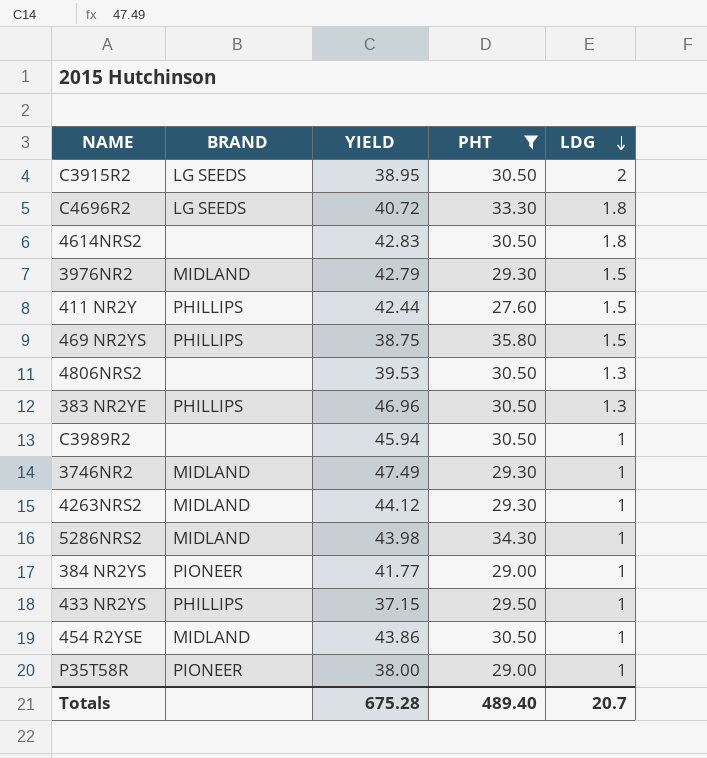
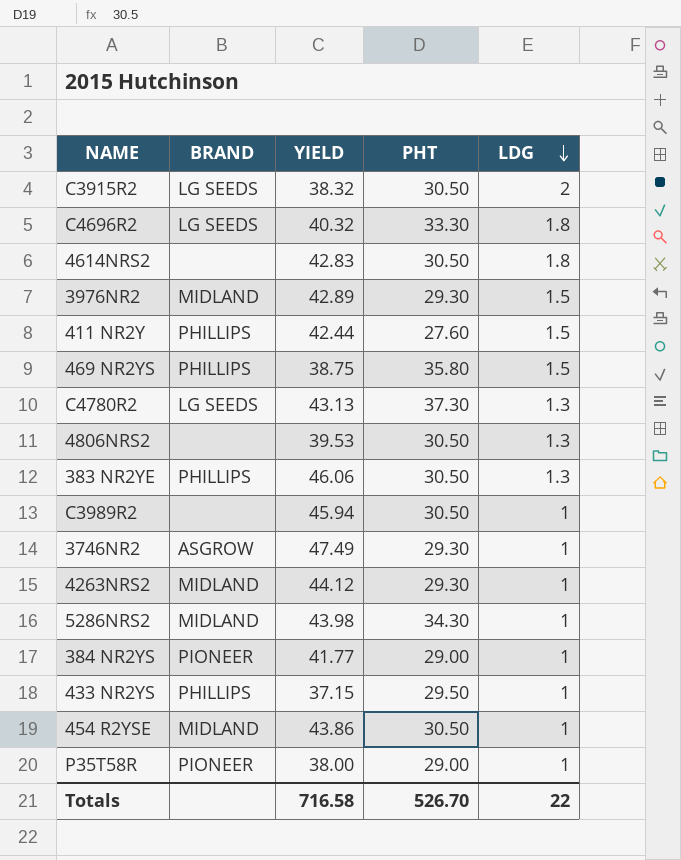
filter: PHT != 37.30 -> none
C3915R2 | YIELD: 38.95 -> 38.32
C4696R2 | YIELD: 40.72 -> 40.32
3976NR2 | YIELD: 42.79 -> 42.89
383 NR2YE | YIELD: 46.96 -> 46.06
3746NR2 | BRAND: MIDLAND -> ASGROW
Totals | YIELD: 675.28 -> 716.58
Totals | PHT: 489.40 -> 526.70
Totals | LDG: 20.7 -> 22

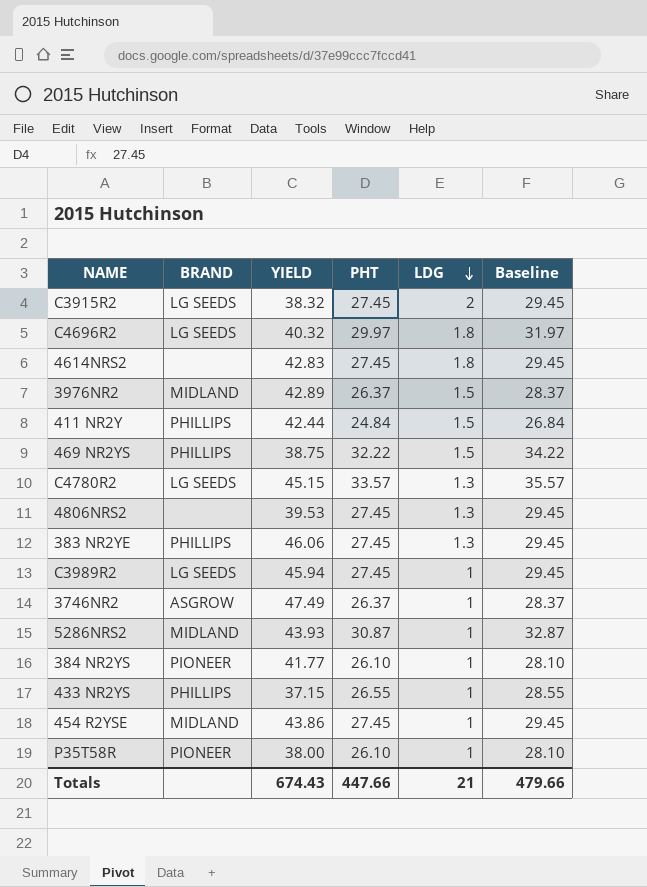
column Baseline | formula: none -> [PHT] + 2
row 4263NRS2: MIDLAND | 44.12 | 29.30 | 1 -> none
C3915R2 | PHT: 30.50 -> 27.45
C4696R2 | PHT: 33.30 -> 29.97
4614NRS2 | PHT: 30.50 -> 27.45
3976NR2 | PHT: 29.30 -> 26.37
411 NR2Y | PHT: 27.60 -> 24.84
469 NR2YS | PHT: 35.80 -> 32.22
C4780R2 | YIELD: 43.13 -> 45.15
C4780R2 | PHT: 37.30 -> 33.57
4806NRS2 | PHT: 30.50 -> 27.45
383 NR2YE | PHT: 30.50 -> 27.45
C3989R2 | BRAND: none -> LG SEEDS
C3989R2 | PHT: 30.50 -> 27.45
3746NR2 | PHT: 29.30 -> 26.37
5286NRS2 | YIELD: 43.98 -> 43.93
5286NRS2 | PHT: 34.30 -> 30.87
384 NR2YS | PHT: 29.00 -> 26.10
433 NR2YS | PHT: 29.50 -> 26.55
454 R2YSE | PHT: 30.50 -> 27.45
P35T58R | PHT: 29.00 -> 26.10
Totals | YIELD: 716.58 -> 674.43
Totals | PHT: 526.70 -> 447.66
Totals | LDG: 22 -> 21

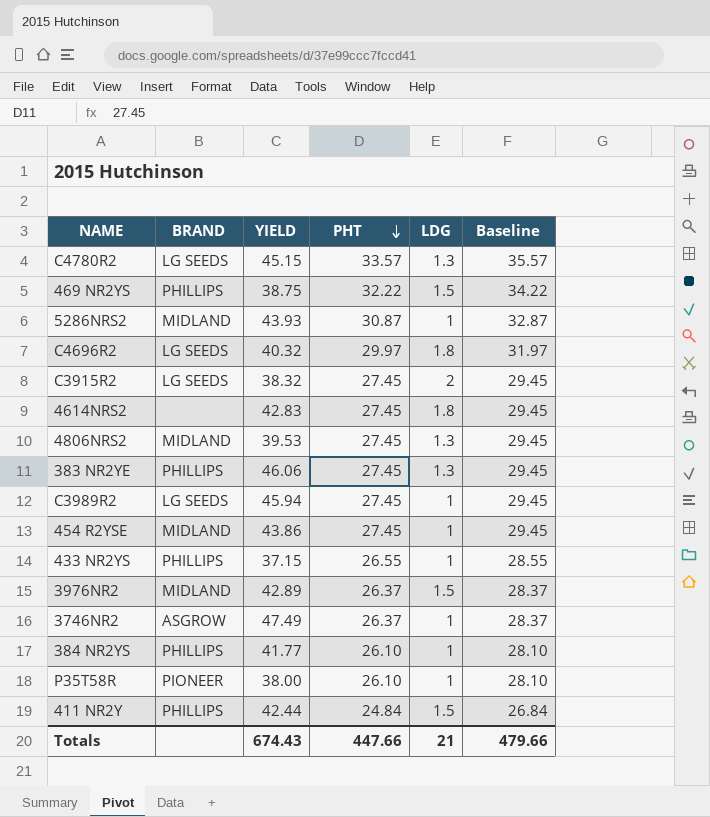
row order: LDG descending -> PHT descending
4806NRS2 | BRAND: none -> MIDLAND
384 NR2YS | BRAND: PIONEER -> PHILLIPS

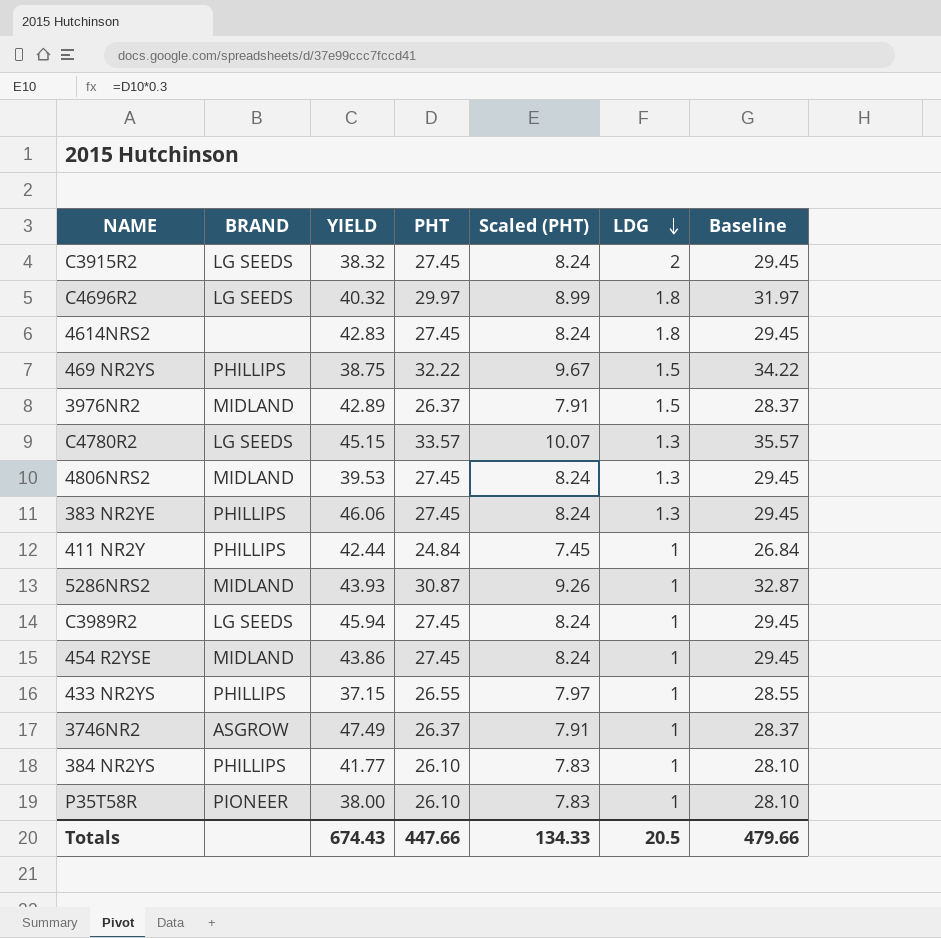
row order: PHT descending -> LDG descending
column Scaled (PHT) | formula: none -> [PHT] * 0.3
411 NR2Y | LDG: 1.5 -> 1
Totals | LDG: 21 -> 20.5

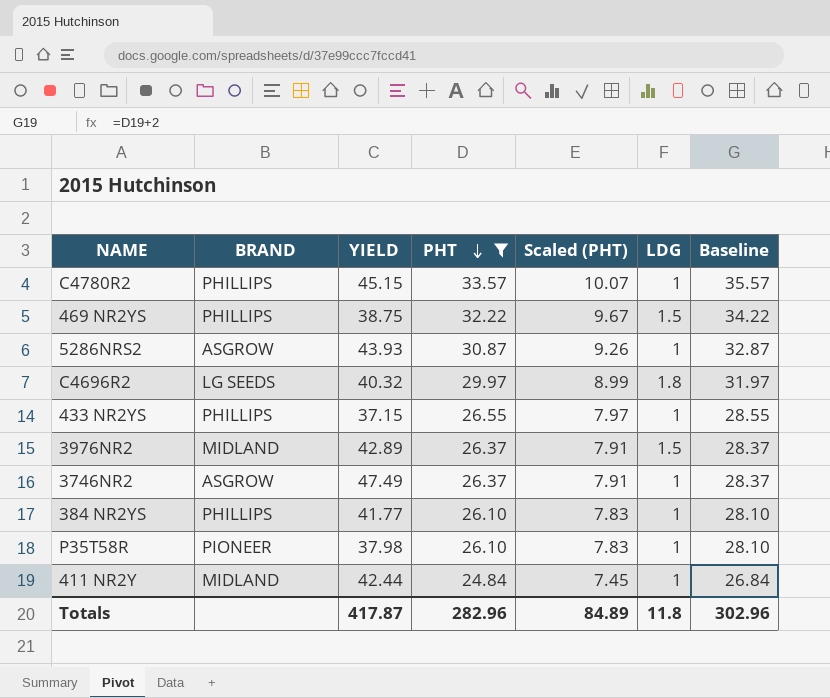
filter: none -> PHT != 27.45
row order: LDG descending -> PHT descending
C4780R2 | BRAND: LG SEEDS -> PHILLIPS
C4780R2 | LDG: 1.3 -> 1
5286NRS2 | BRAND: MIDLAND -> ASGROW
P35T58R | YIELD: 38.00 -> 37.98
411 NR2Y | BRAND: PHILLIPS -> MIDLAND
Totals | YIELD: 674.43 -> 417.87
Totals | PHT: 447.66 -> 282.96
Totals | Scaled (PHT): 134.33 -> 84.89
Totals | LDG: 20.5 -> 11.8
Totals | Baseline: 479.66 -> 302.96

